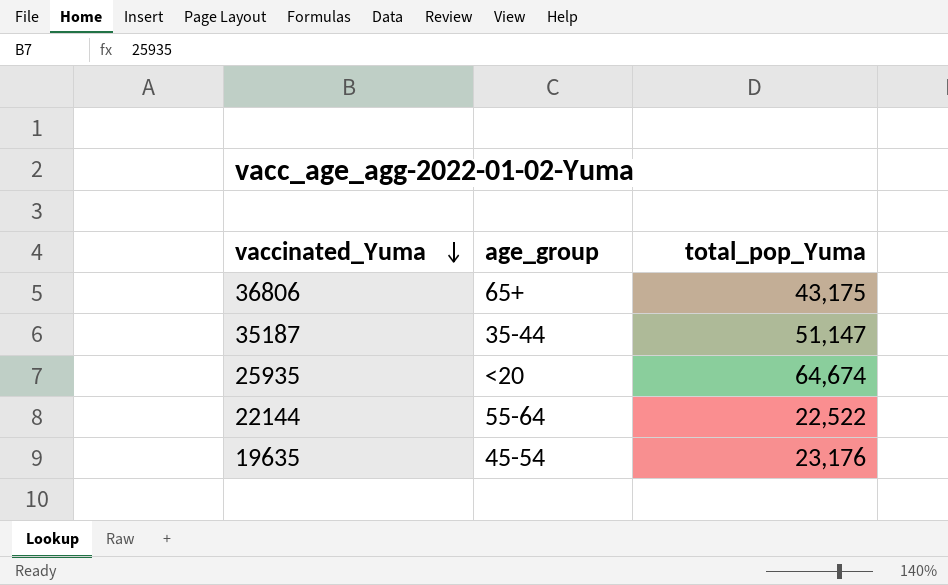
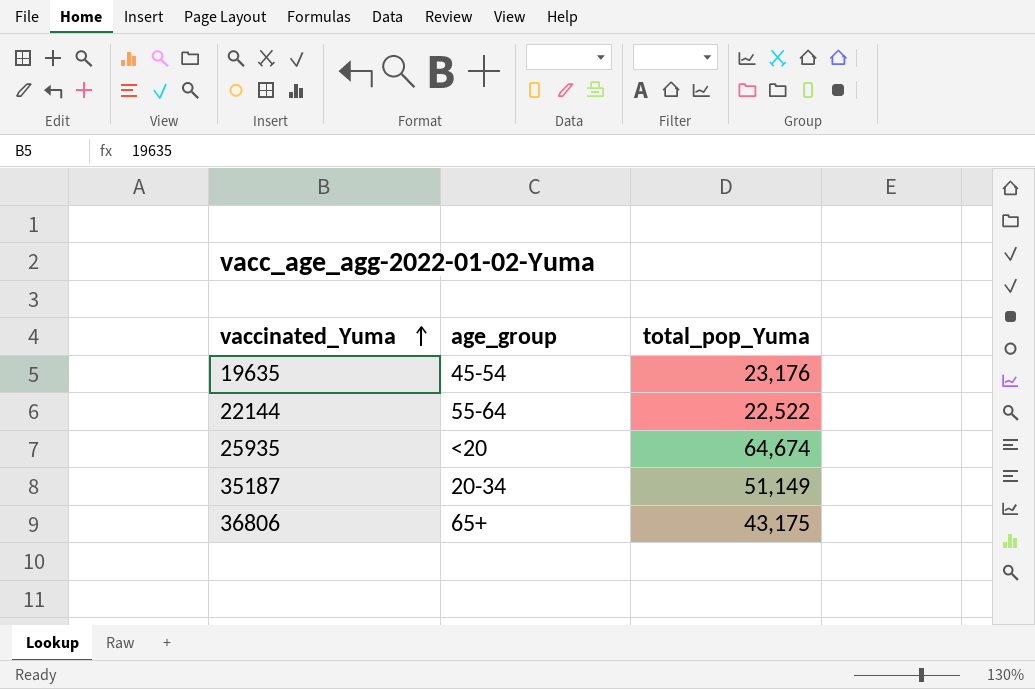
row order: vaccinated_Yuma descending -> vaccinated_Yuma ascending
35187 | age_group: 35-44 -> 20-34
35187 | total_pop_Yuma: 51,147 -> 51,149

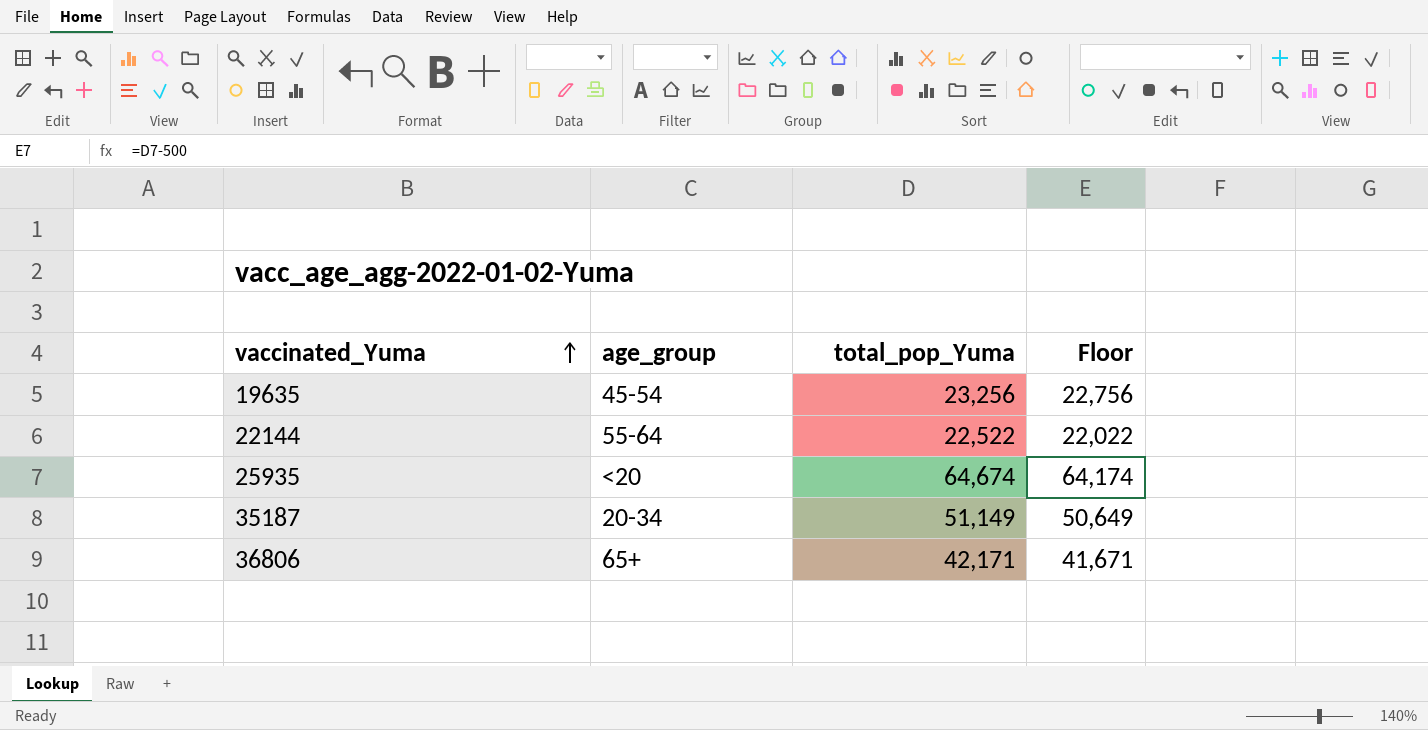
column Floor | formula: none -> [total_pop_Yuma] - 500
19635 | total_pop_Yuma: 23,176 -> 23,256
36806 | total_pop_Yuma: 43,175 -> 42,171

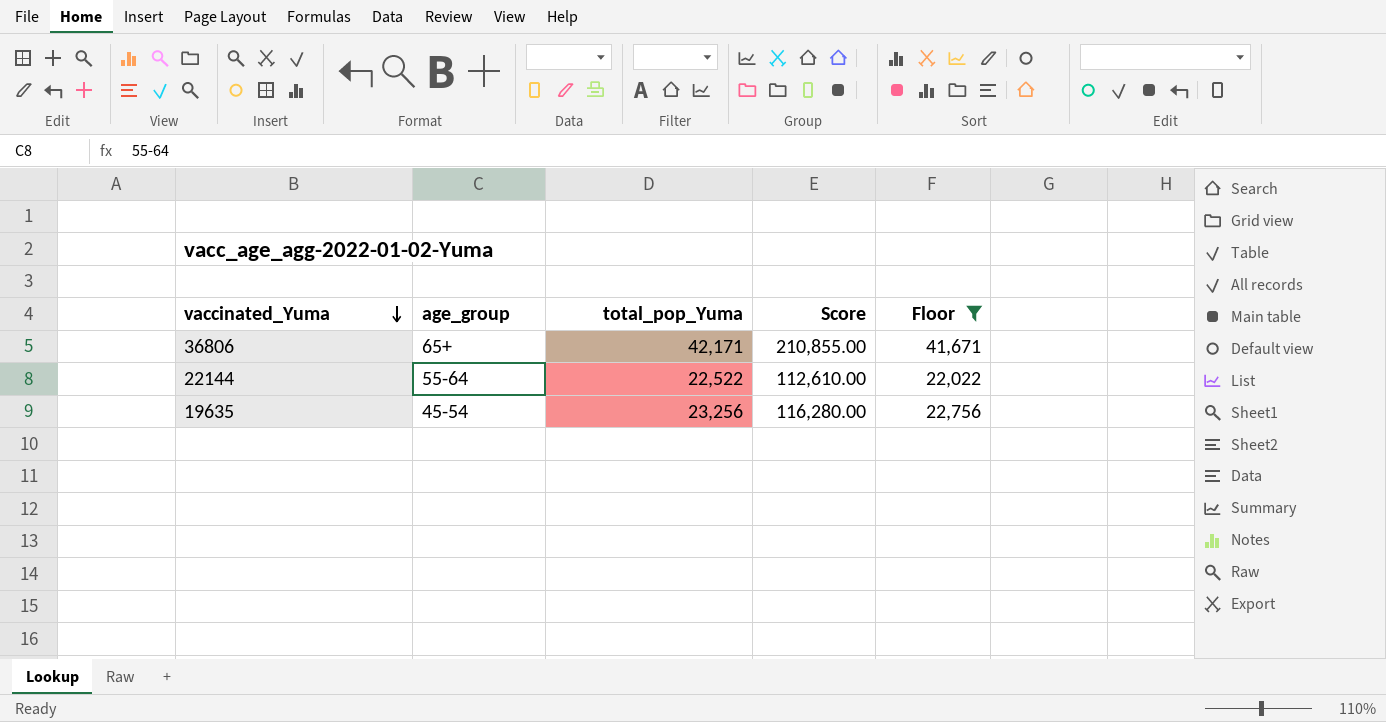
filter: none -> Floor <= 41,671
row order: vaccinated_Yuma ascending -> vaccinated_Yuma descending
column Score | formula: none -> [total_pop_Yuma] * 5

